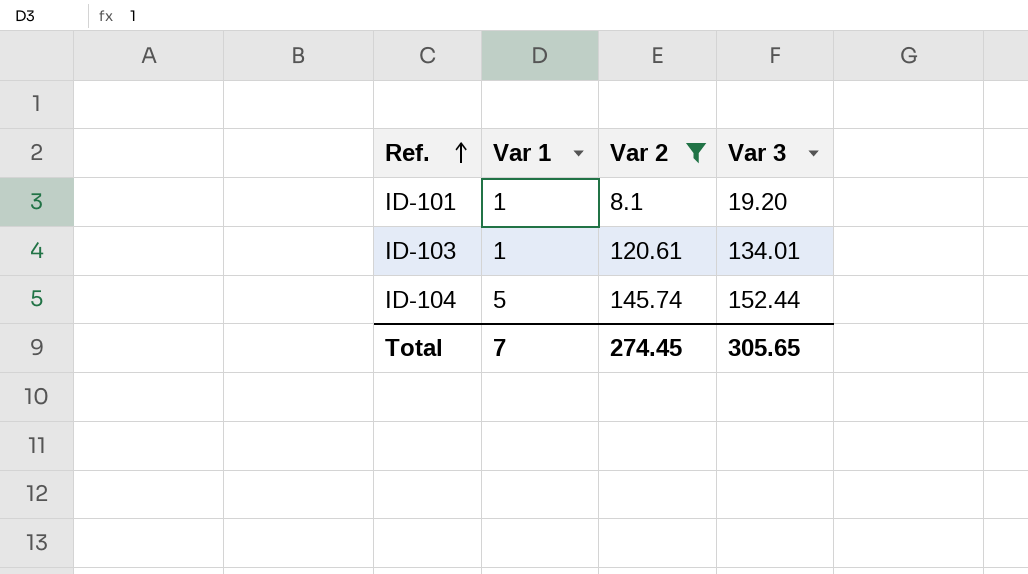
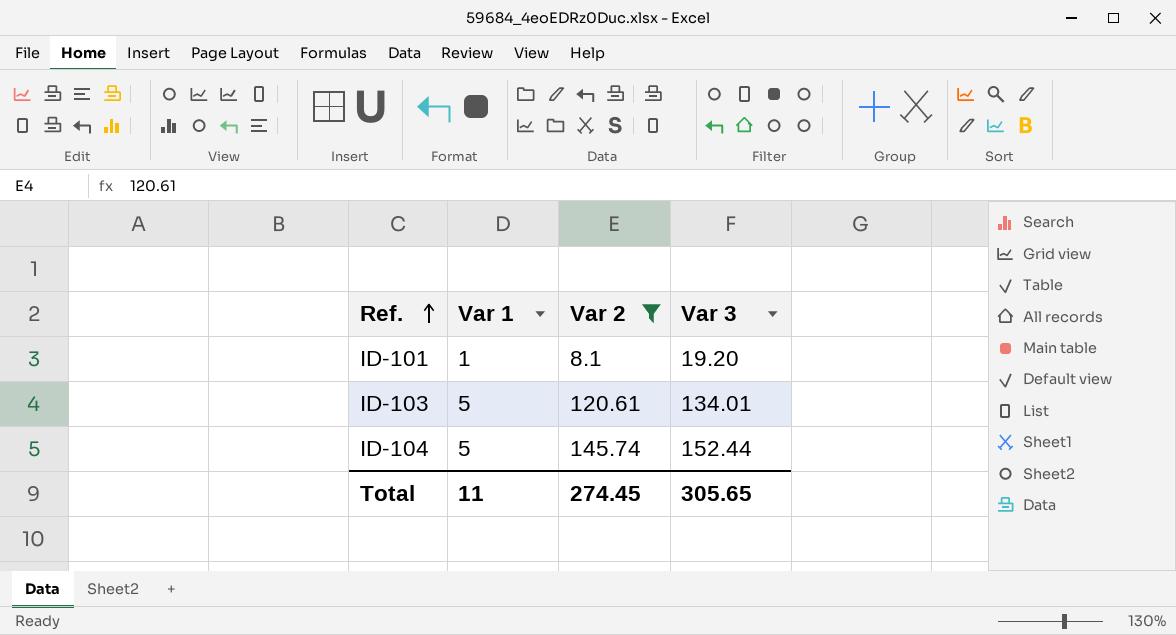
ID-103 | Var 1: 1 -> 5
Total | Var 1: 7 -> 11

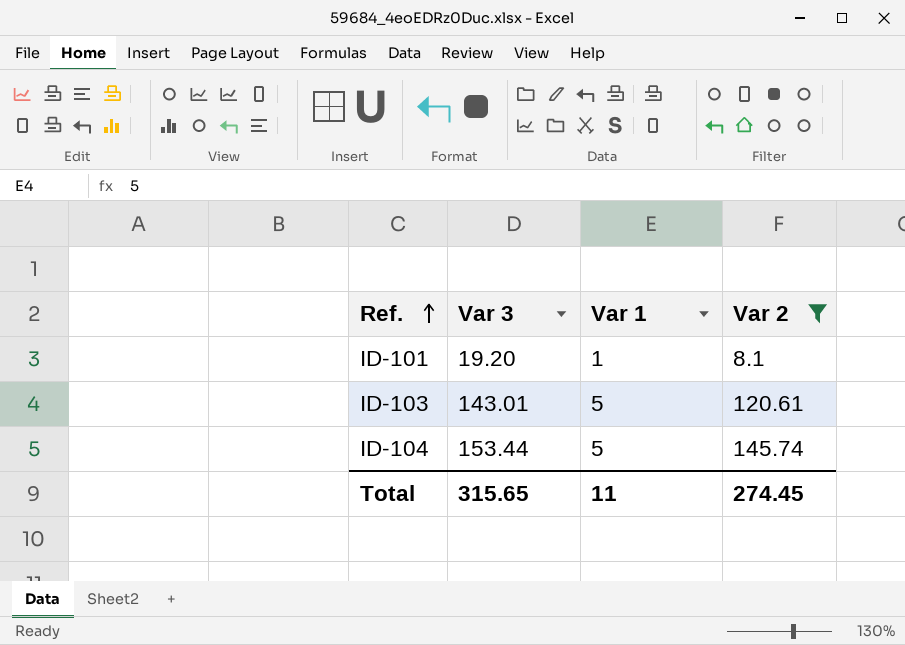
column Var 3 | position: 4 -> 2
ID-103 | Var 3: 134.01 -> 143.01
ID-104 | Var 3: 152.44 -> 153.44
Total | Var 3: 305.65 -> 315.65

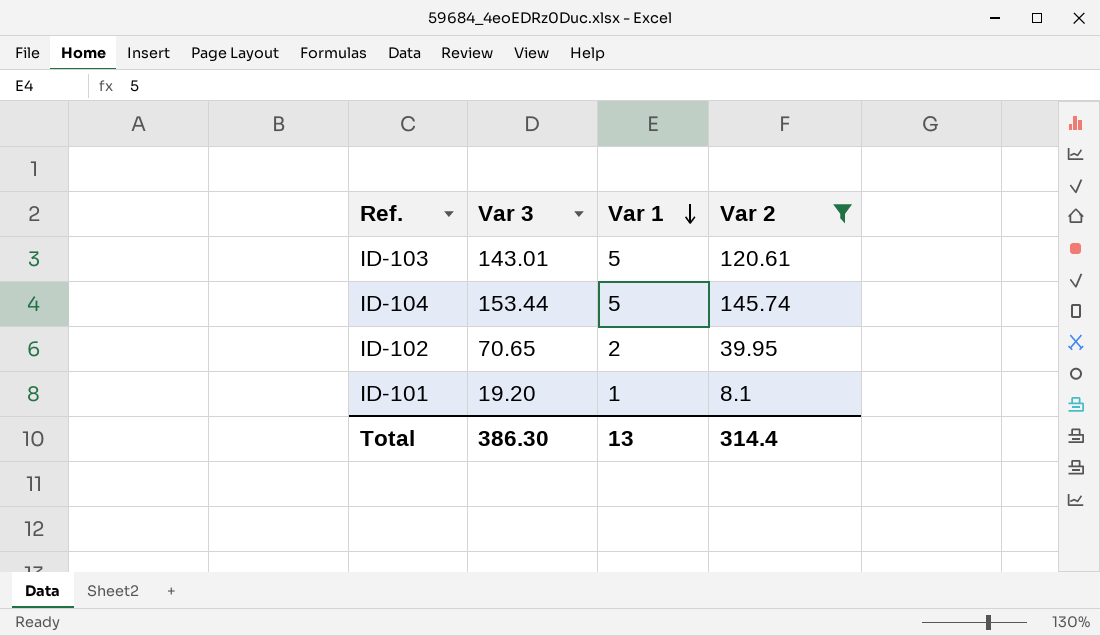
row order: Ref. ascending -> Var 1 descending
row ID-102: none -> 70.65 | 2 | 39.95
Total | Var 3: 315.65 -> 386.30
Total | Var 1: 11 -> 13
Total | Var 2: 274.45 -> 314.4

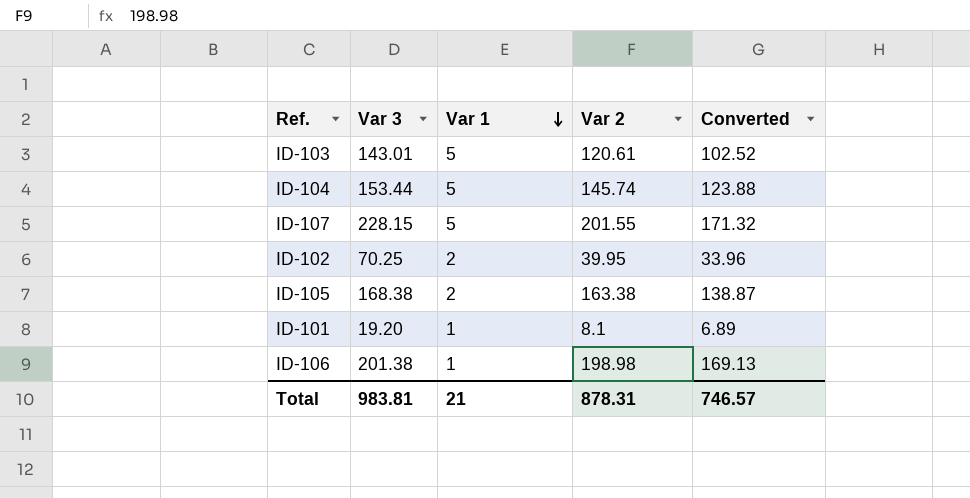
filter: Var 2 <= 145.74 -> none
column Converted | formula: none -> [Var 2] * 0.85
ID-102 | Var 3: 70.65 -> 70.25
Total | Var 3: 386.30 -> 983.81
Total | Var 1: 13 -> 21
Total | Var 2: 314.4 -> 878.31

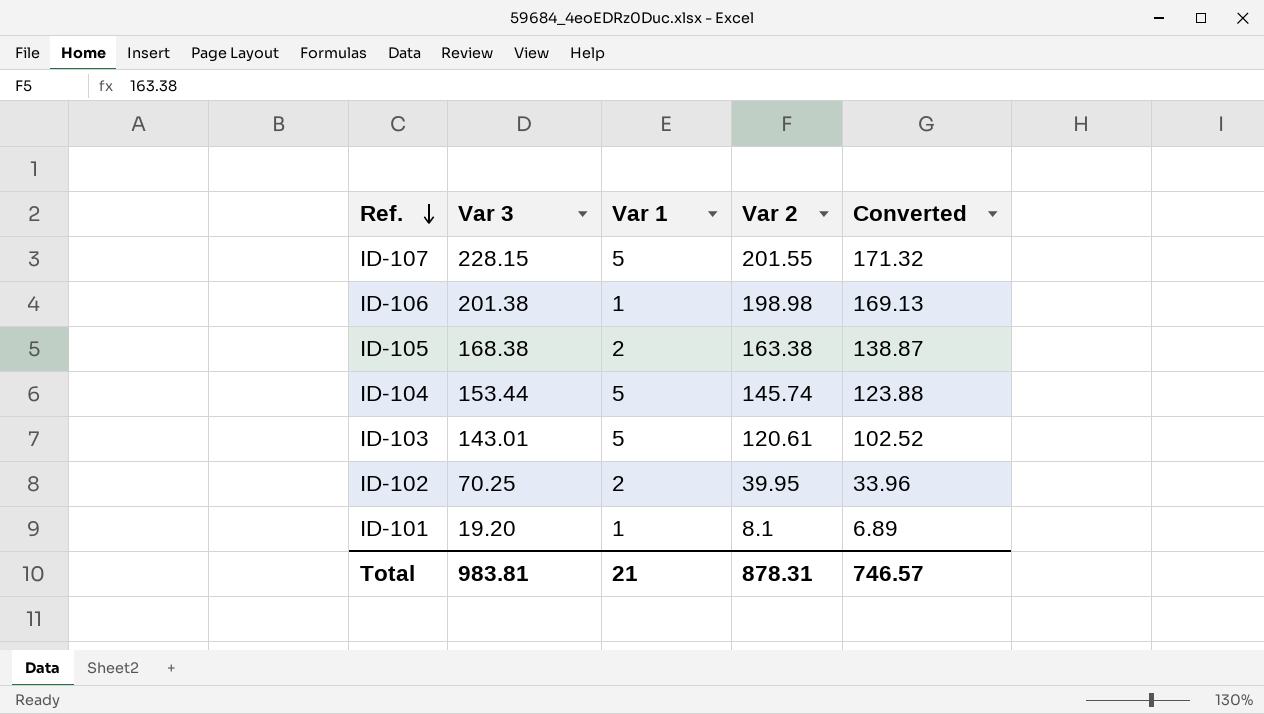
row order: Var 1 descending -> Ref. descending

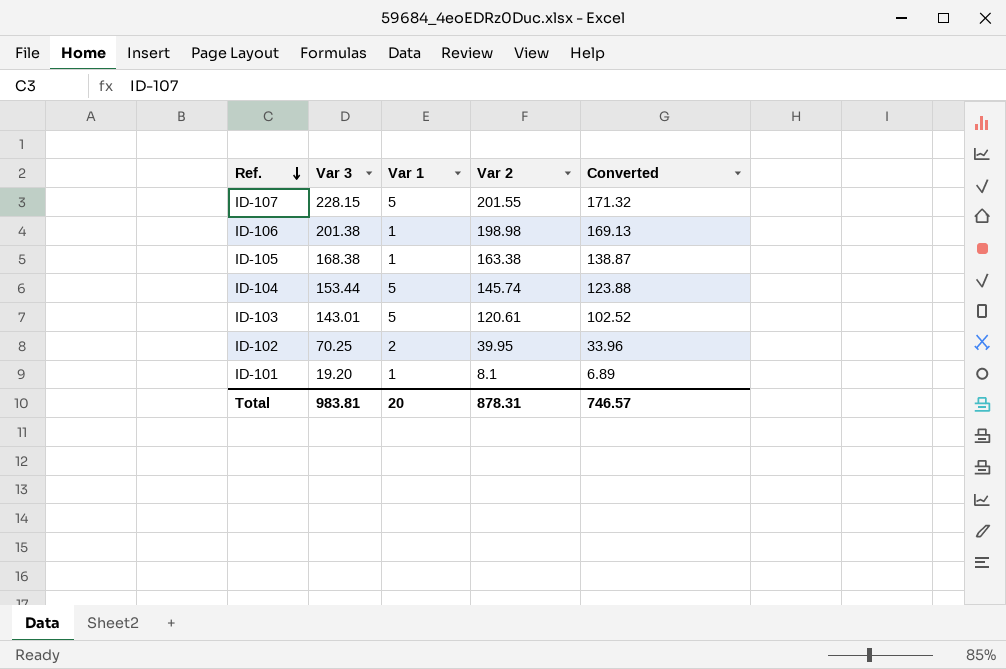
ID-105 | Var 1: 2 -> 1
Total | Var 1: 21 -> 20

